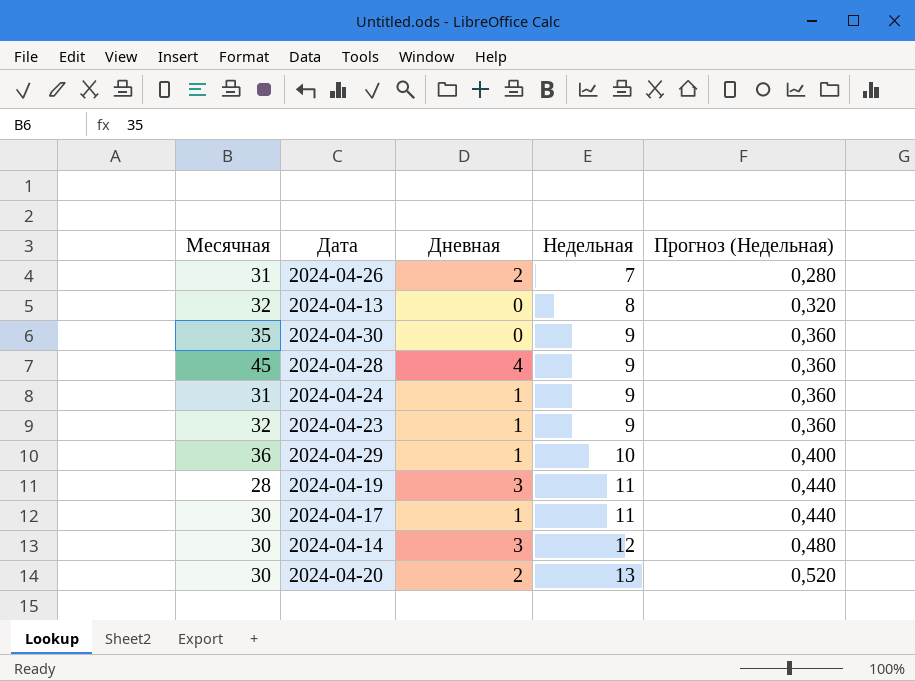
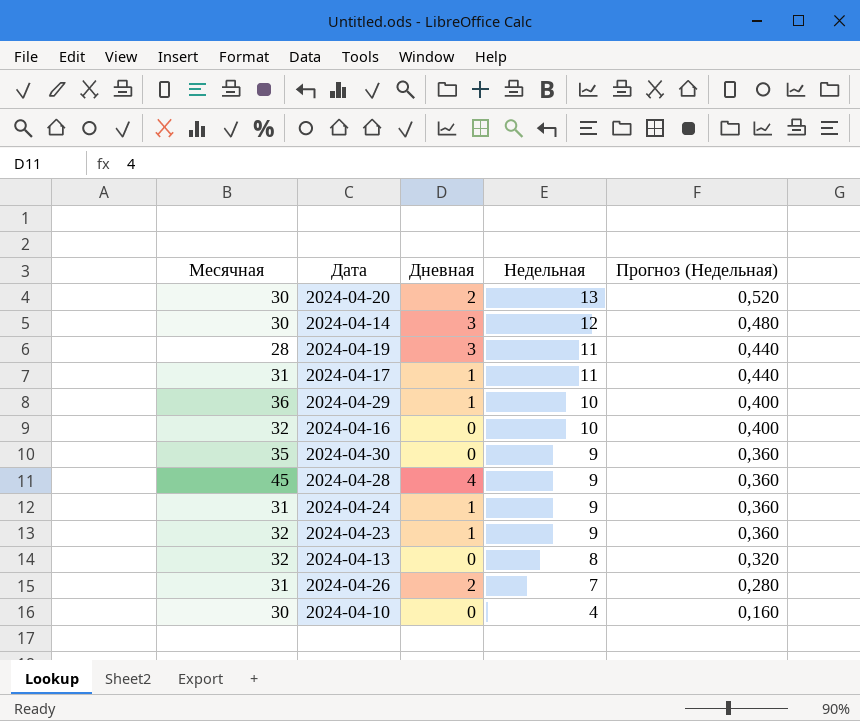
row order: Недельная ascending -> Недельная descending
2024-04-17 | Месячная: 30 -> 31
row 2024-04-16: none -> 32 | 0 | 10 | 0,400
row 2024-04-10: none -> 30 | 0 | 4 | 0,160

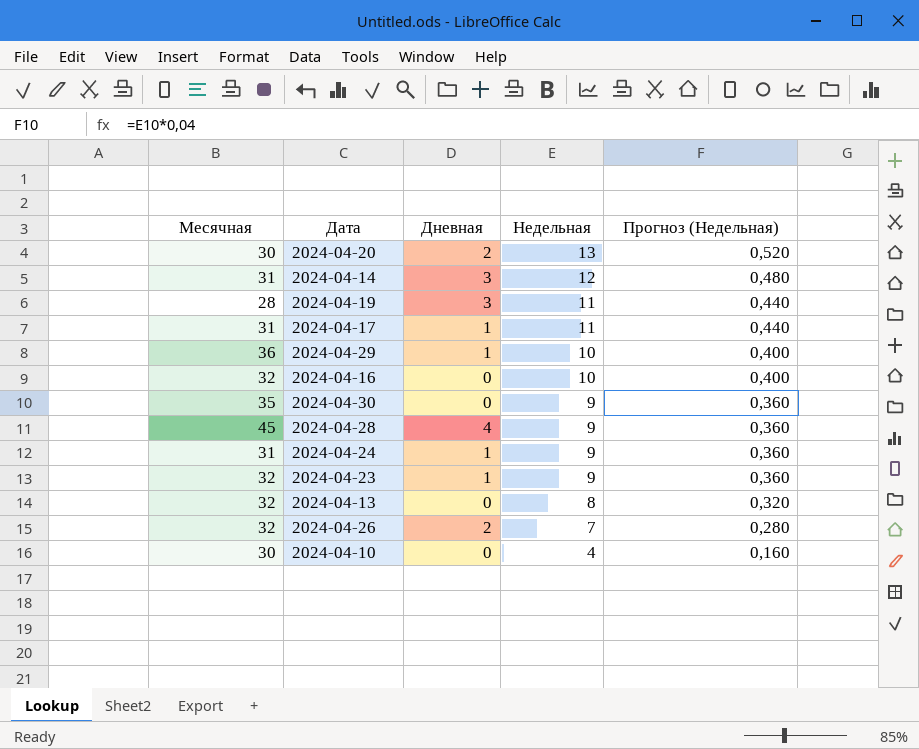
2024-04-14 | Месячная: 30 -> 31
2024-04-26 | Месячная: 31 -> 32

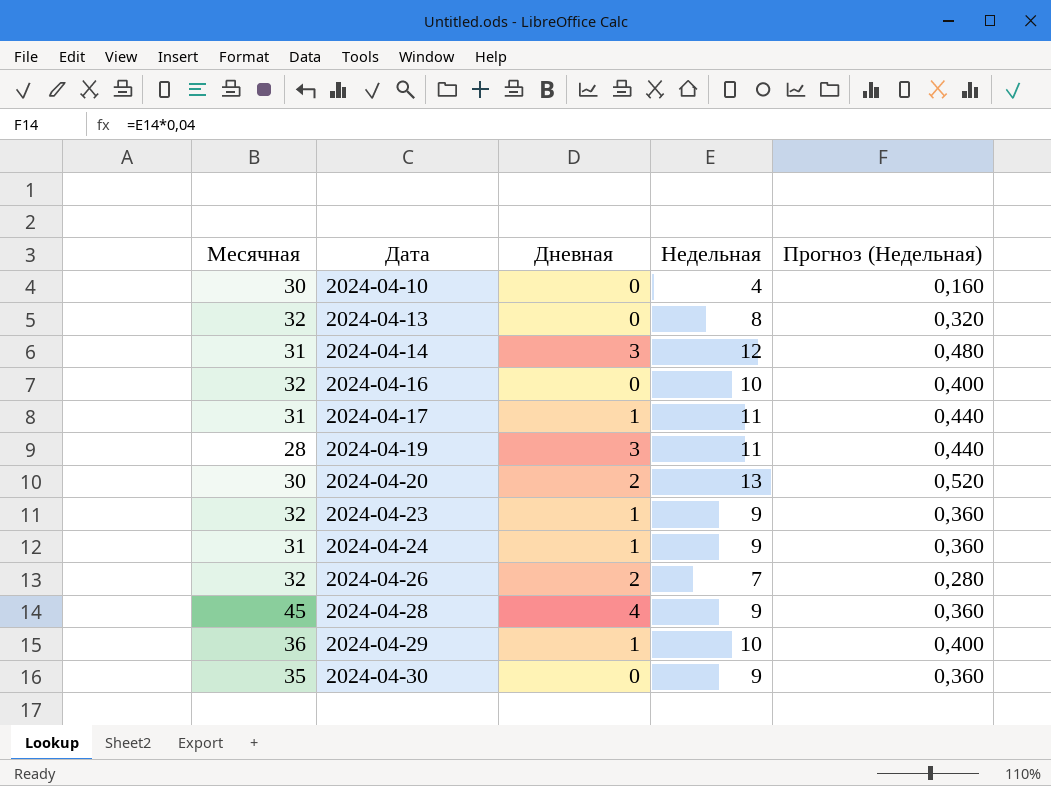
row order: Недельная descending -> Дата ascending

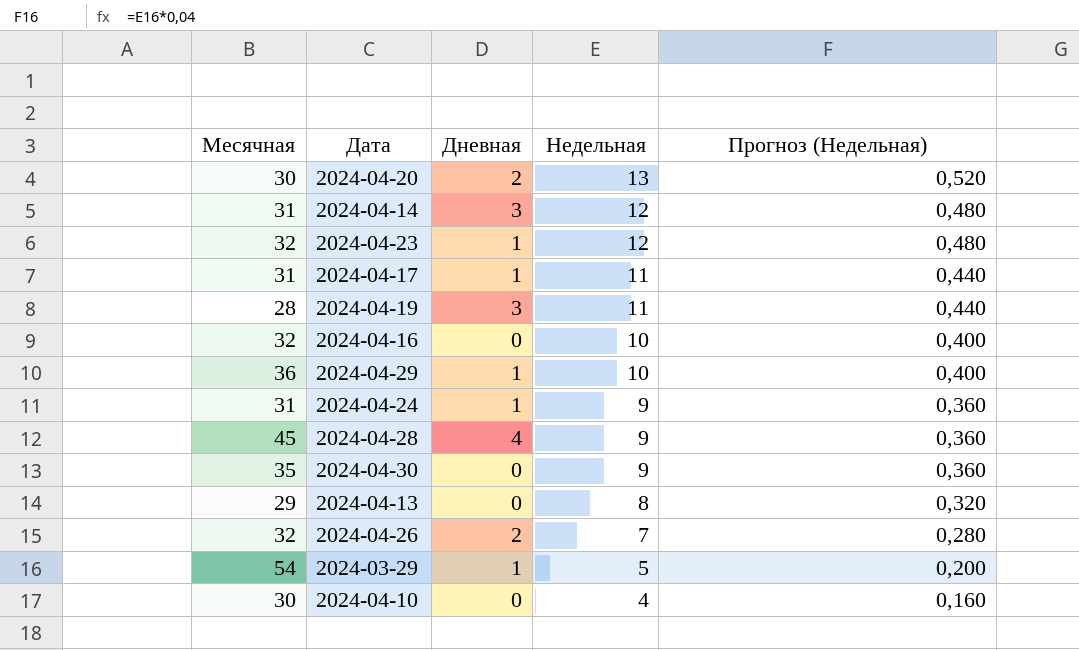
row order: Дата ascending -> Недельная descending
2024-04-23 | Недельная: 9 -> 12
2024-04-23 | Прогноз (Недельная): 0,360 -> 0,480
2024-04-13 | Месячная: 32 -> 29
row 2024-03-29: none -> 54 | 1 | 5 | 0,200

